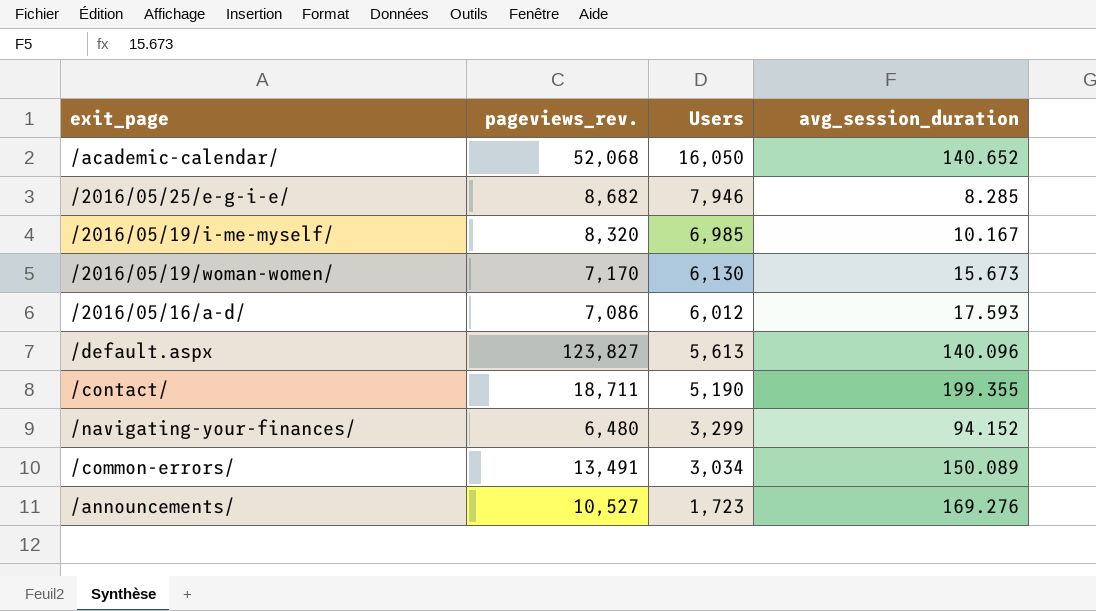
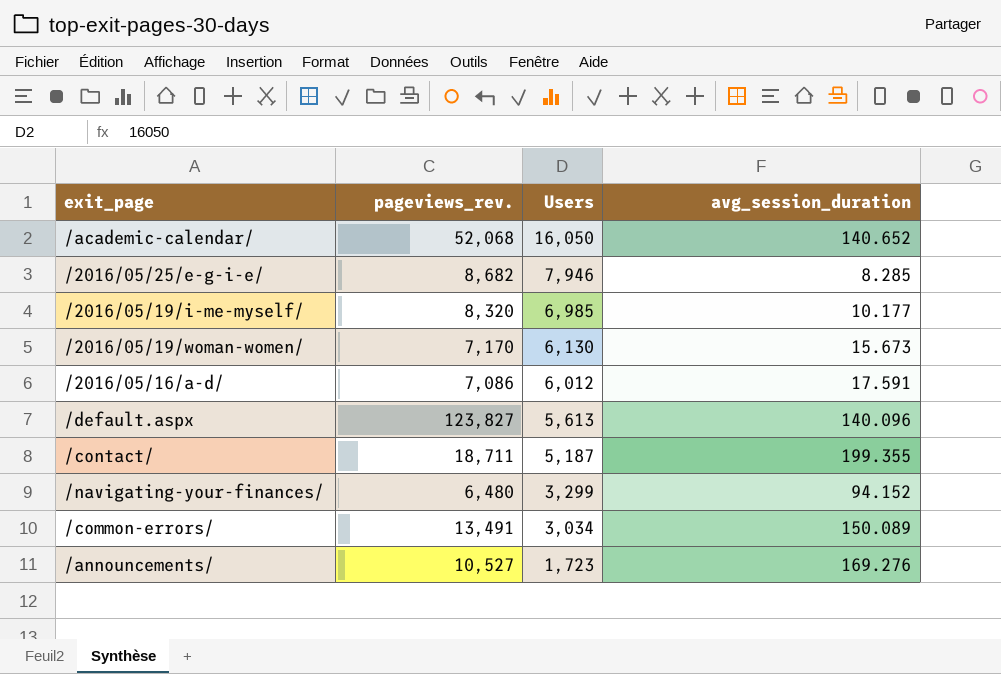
/2016/05/19/i-me-myself/ | avg_session_duration: 10.167 -> 10.177
/2016/05/16/a-d/ | avg_session_duration: 17.593 -> 17.591
/contact/ | Users: 5,190 -> 5,187

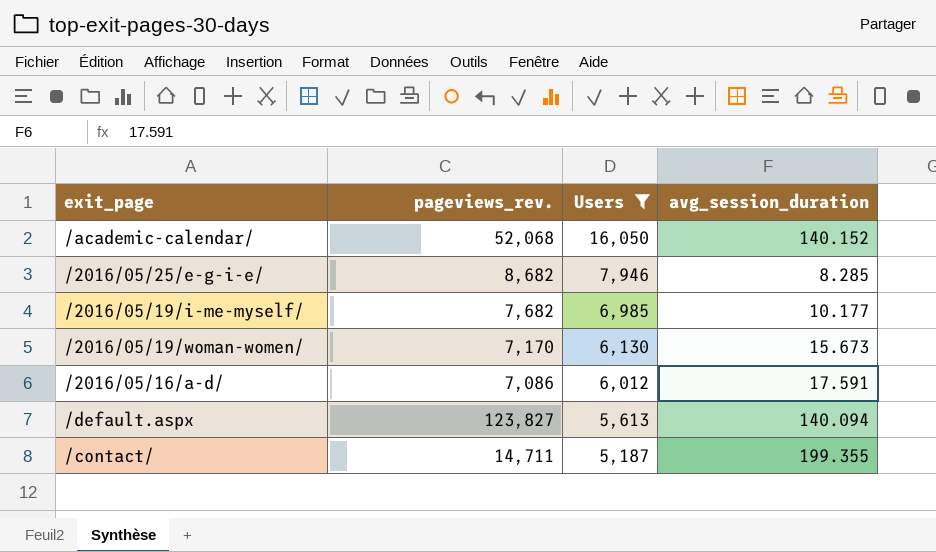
filter: none -> Users >= 5,187
/academic-calendar/ | avg_session_duration: 140.652 -> 140.152
/2016/05/19/i-me-myself/ | pageviews_rev.: 8,320 -> 7,682
/default.aspx | avg_session_duration: 140.096 -> 140.094
/contact/ | pageviews_rev.: 18,711 -> 14,711

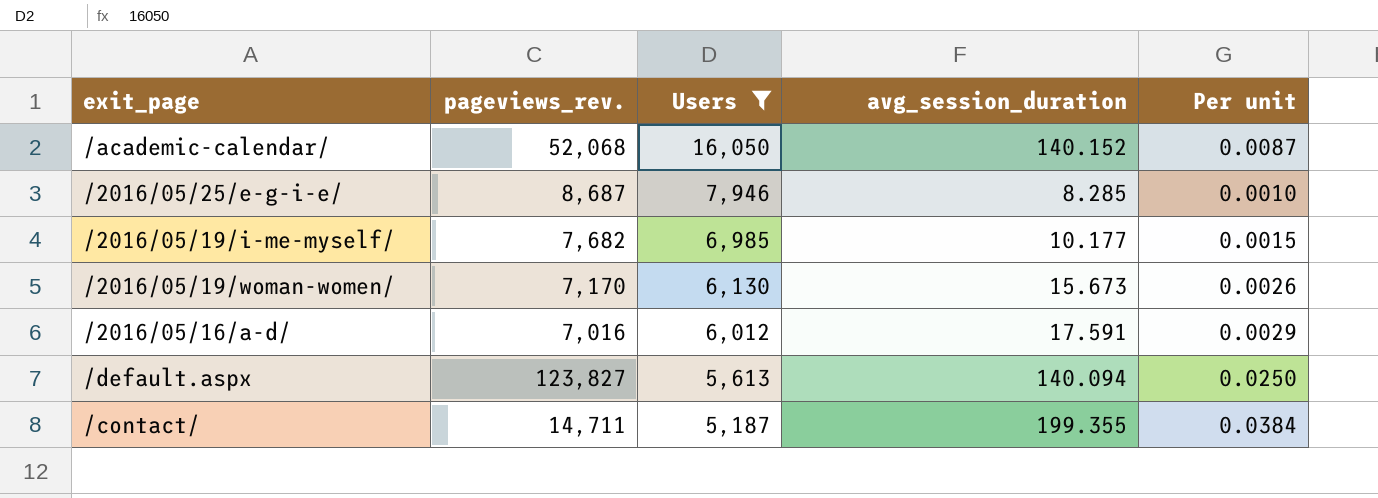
column Per unit | formula: none -> [avg_session_duration] / [Users]
/2016/05/25/e-g-i-e/ | pageviews_rev.: 8,682 -> 8,687
/2016/05/16/a-d/ | pageviews_rev.: 7,086 -> 7,016

